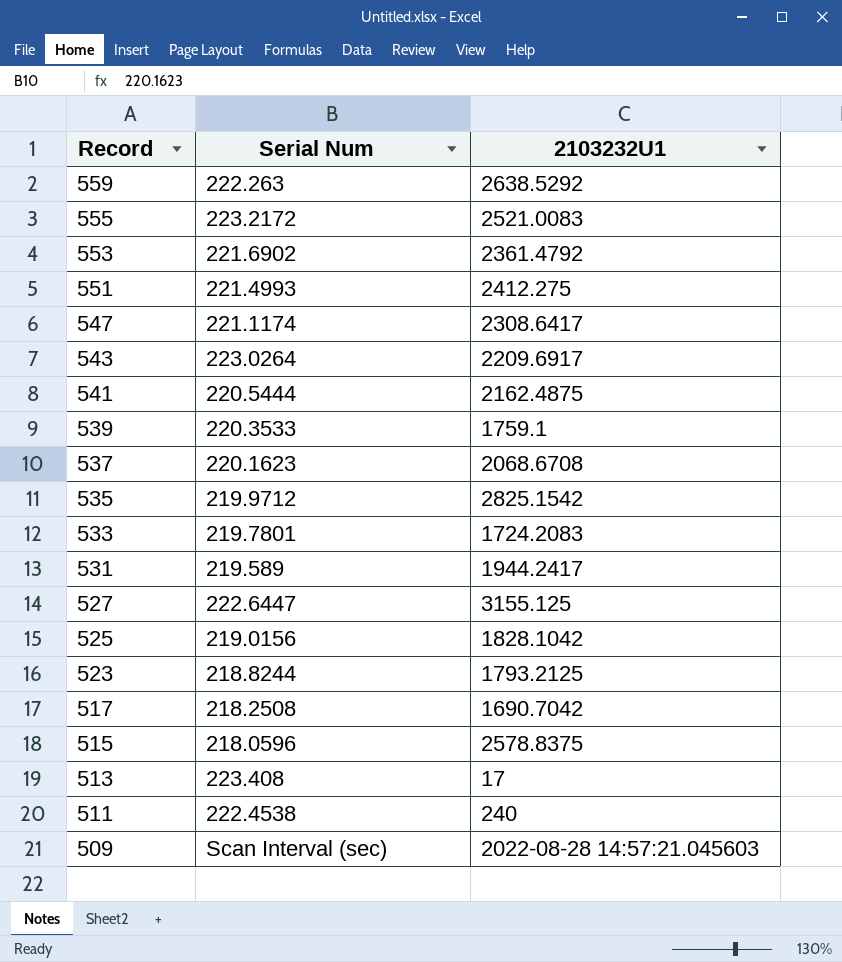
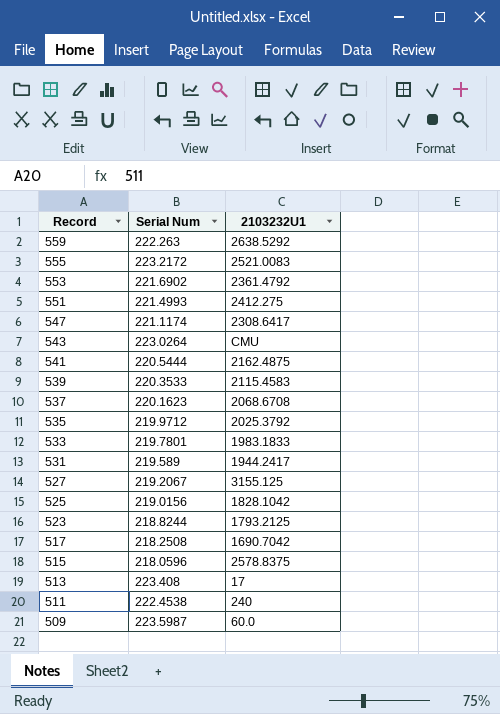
543 | 2103232U1: 2209.6917 -> CMU
539 | 2103232U1: 1759.1 -> 2115.4583
535 | 2103232U1: 2825.1542 -> 2025.3792
533 | 2103232U1: 1724.2083 -> 1983.1833
527 | Serial Num: 222.6447 -> 219.2067
509 | Serial Num: Scan Interval (sec) -> 223.5987
509 | 2103232U1: 2022-08-28 14:57:21.045603 -> 60.0

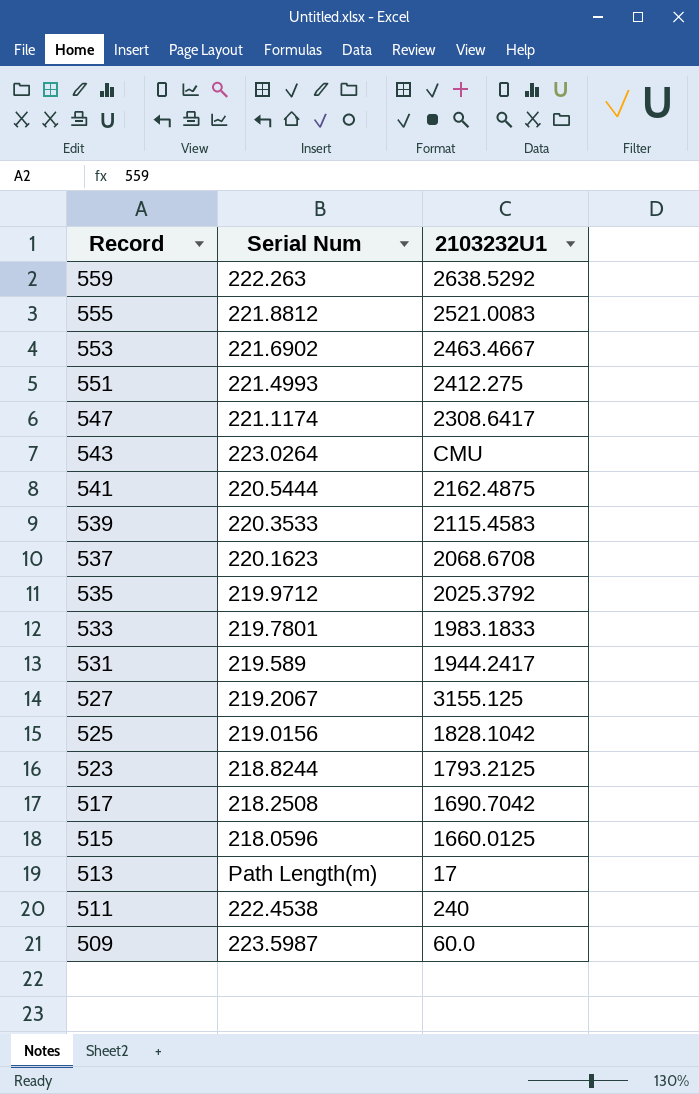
555 | Serial Num: 223.2172 -> 221.8812
553 | 2103232U1: 2361.4792 -> 2463.4667
515 | 2103232U1: 2578.8375 -> 1660.0125
513 | Serial Num: 223.408 -> Path Length(m)

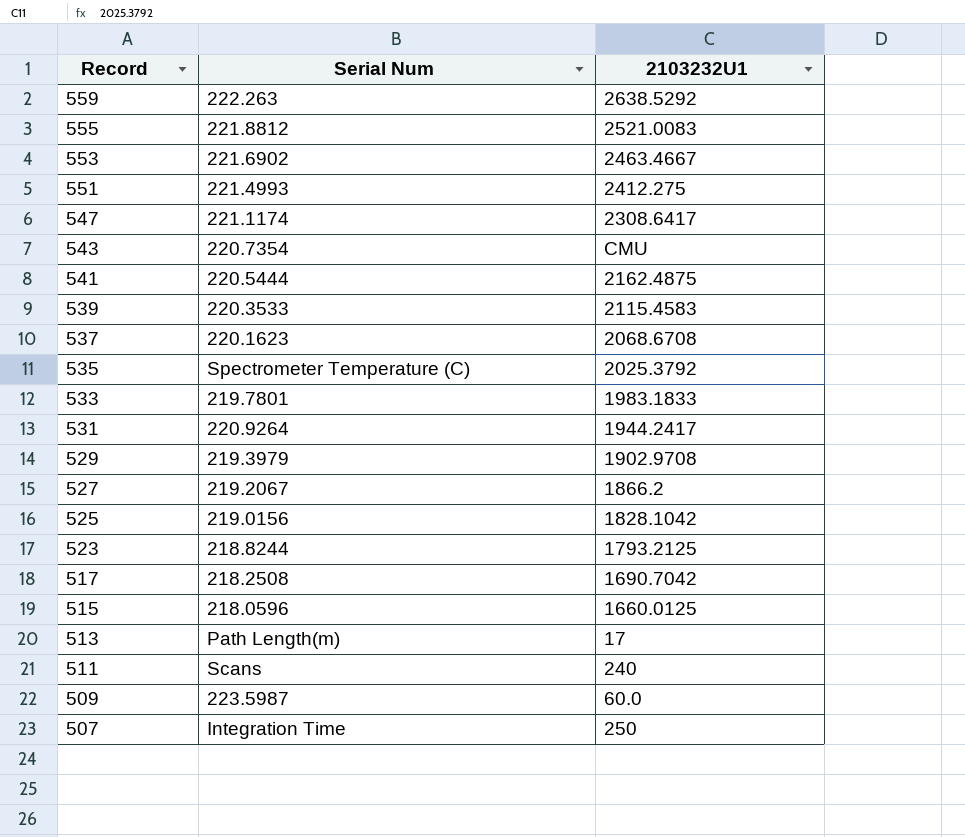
543 | Serial Num: 223.0264 -> 220.7354
535 | Serial Num: 219.9712 -> Spectrometer Temperature (C)
531 | Serial Num: 219.589 -> 220.9264
row 529: none -> 219.3979 | 1902.9708
527 | 2103232U1: 3155.125 -> 1866.2
511 | Serial Num: 222.4538 -> Scans
row 507: none -> Integration Time | 250

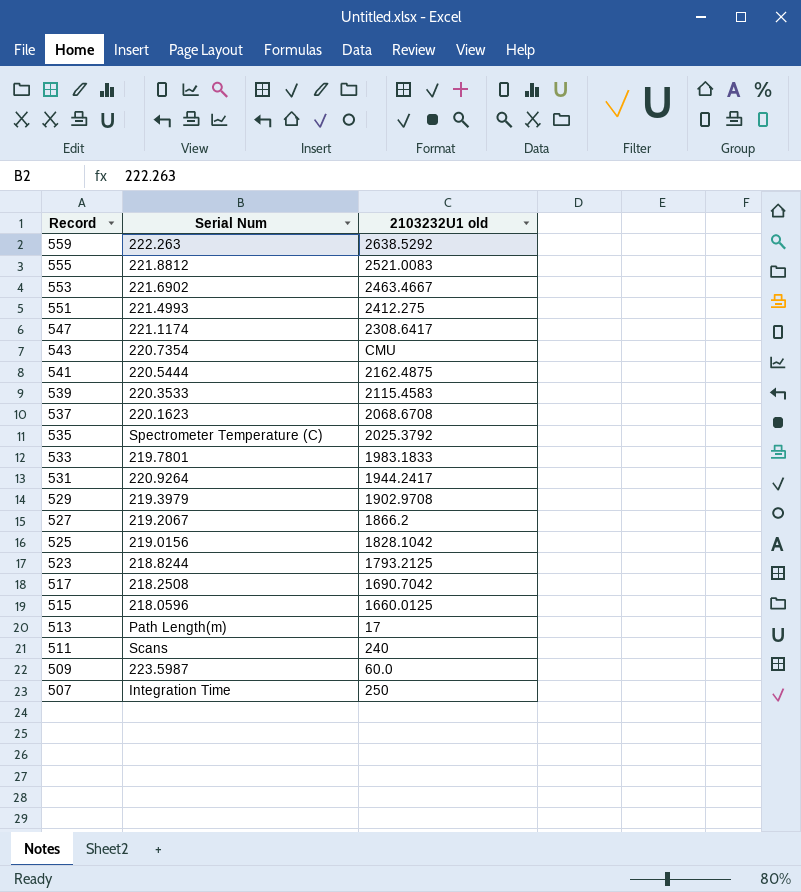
column name: 2103232U1 -> 2103232U1 old

